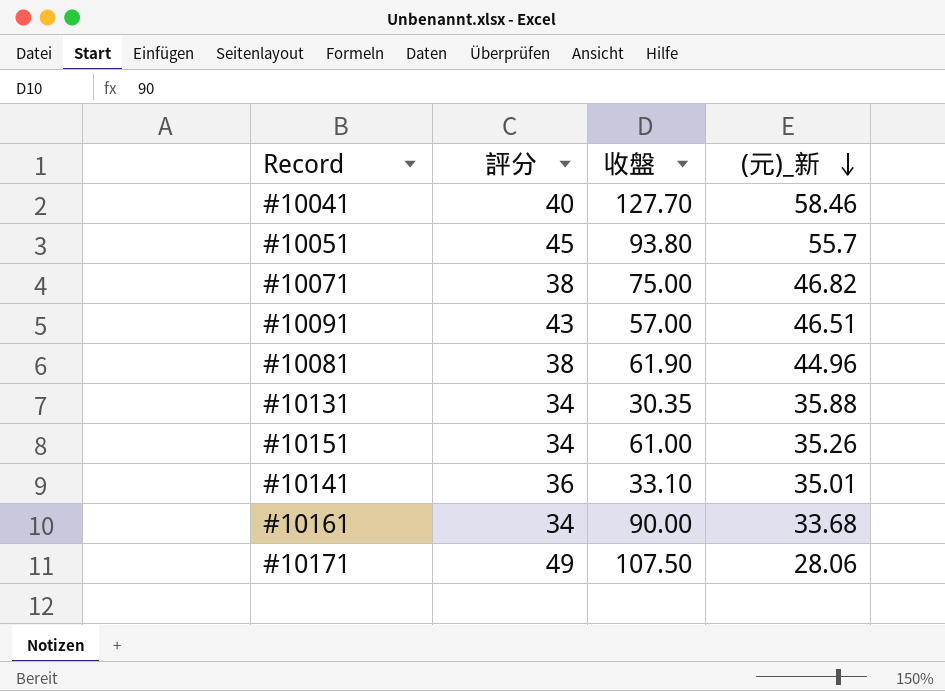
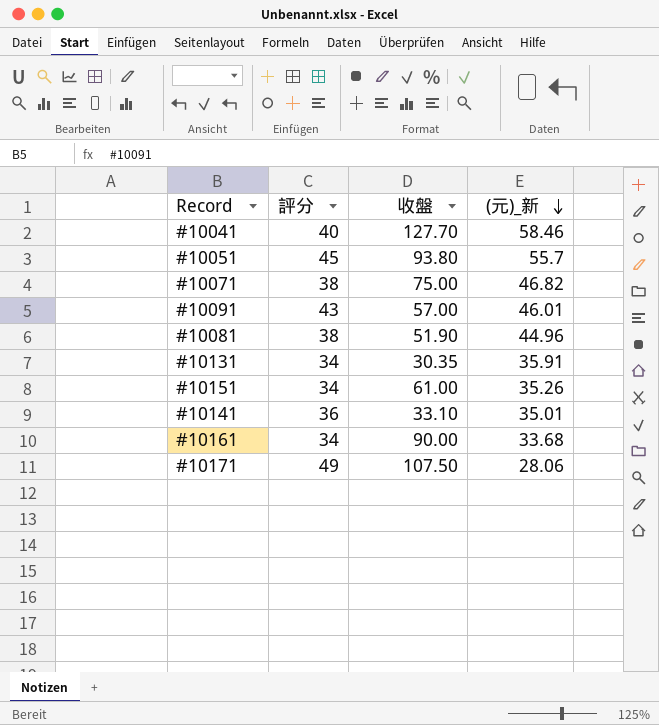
#10091 | (元)_新: 46.51 -> 46.01
#10081 | 收盤: 61.90 -> 51.90
#10131 | (元)_新: 35.88 -> 35.91

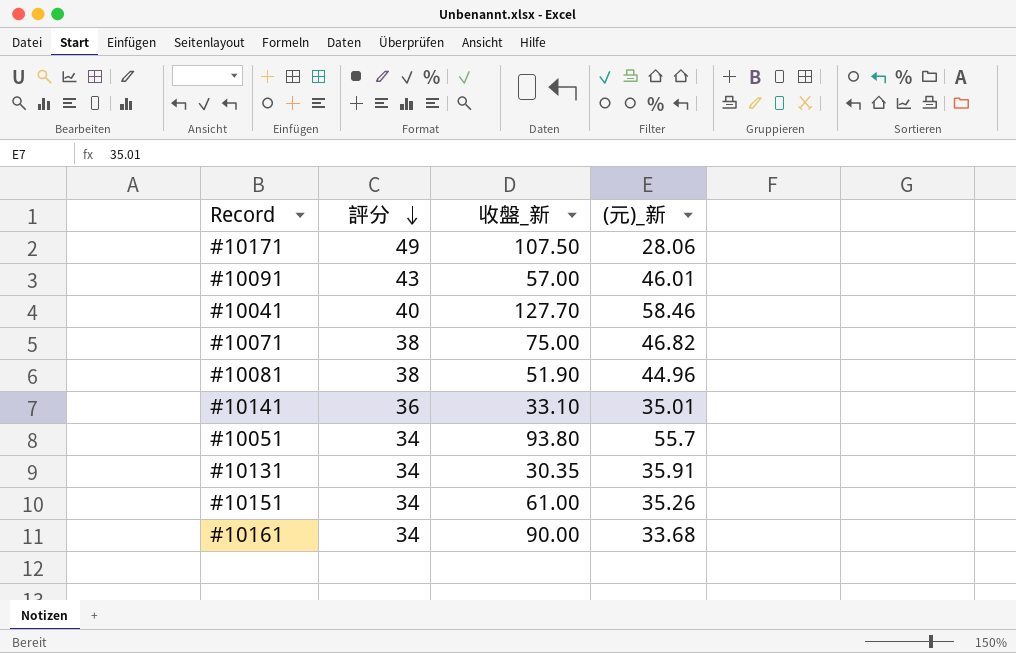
row order: (元)_新 descending -> 評分 descending
column name: 收盤 -> 收盤_新
#10051 | 評分: 45 -> 34

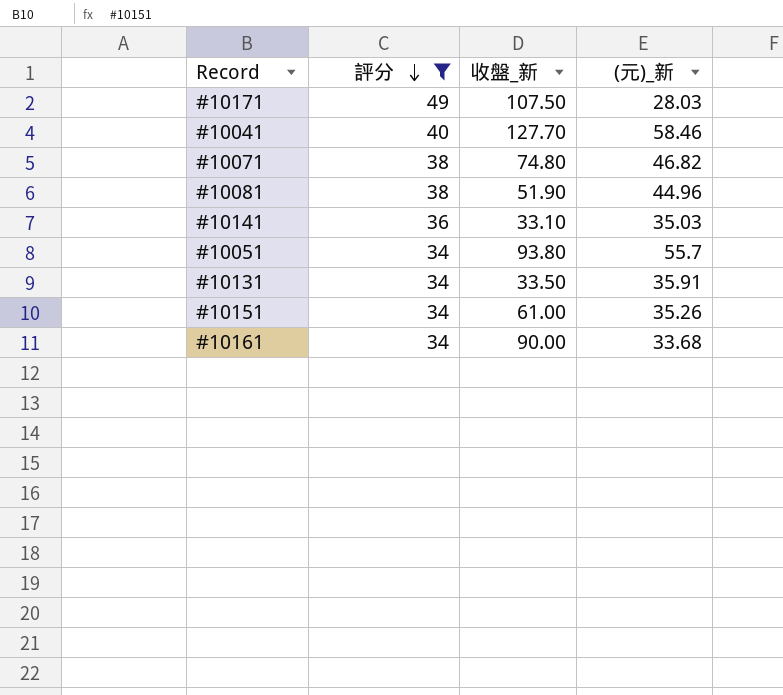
filter: none -> 評分 != 43
#10171 | (元)_新: 28.06 -> 28.03
#10071 | 收盤_新: 75.00 -> 74.80
#10141 | (元)_新: 35.01 -> 35.03
#10131 | 收盤_新: 30.35 -> 33.50

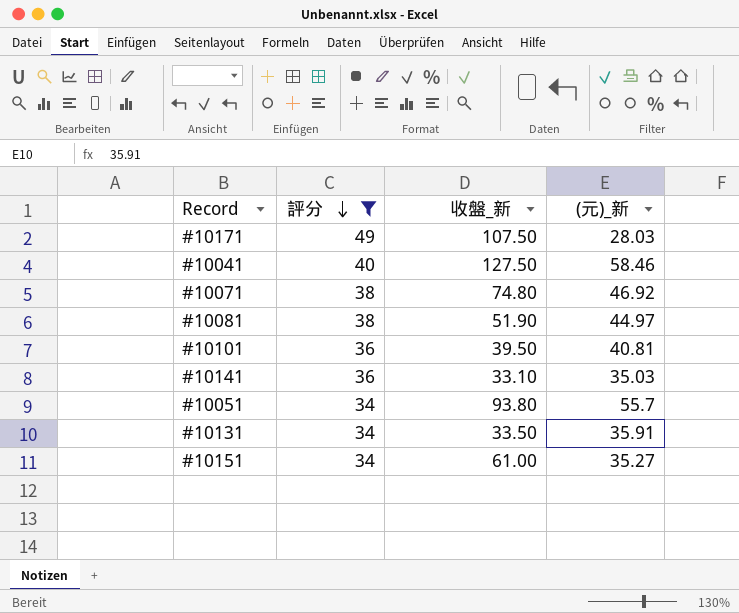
row #10161: 34 | 90.00 | 33.68 -> none
#10041 | 收盤_新: 127.70 -> 127.50
#10071 | (元)_新: 46.82 -> 46.92
#10081 | (元)_新: 44.96 -> 44.97
row #10101: none -> 36 | 39.50 | 40.81
#10151 | (元)_新: 35.26 -> 35.27

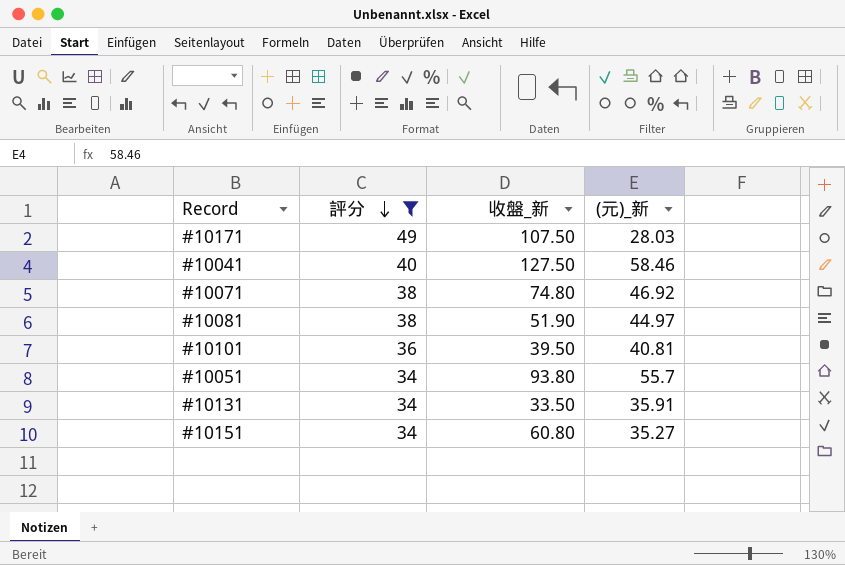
row #10141: 36 | 33.10 | 35.03 -> none
#10151 | 收盤_新: 61.00 -> 60.80

